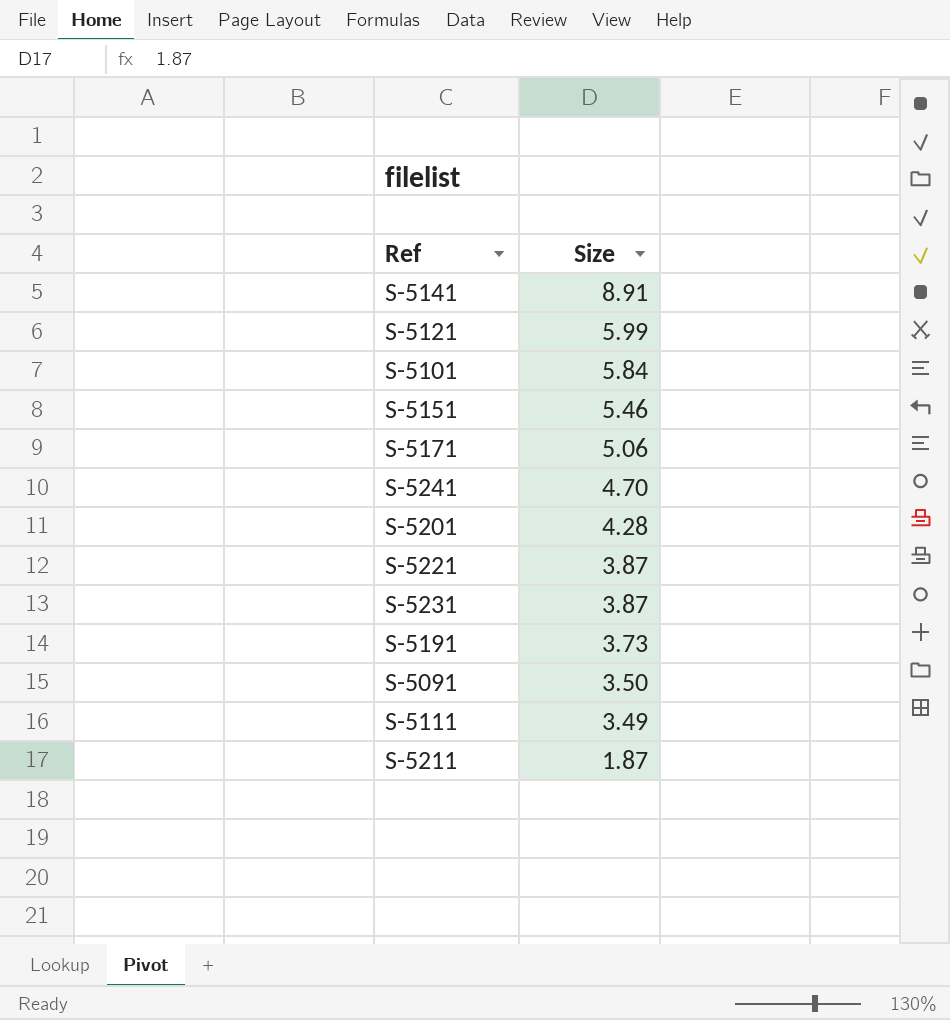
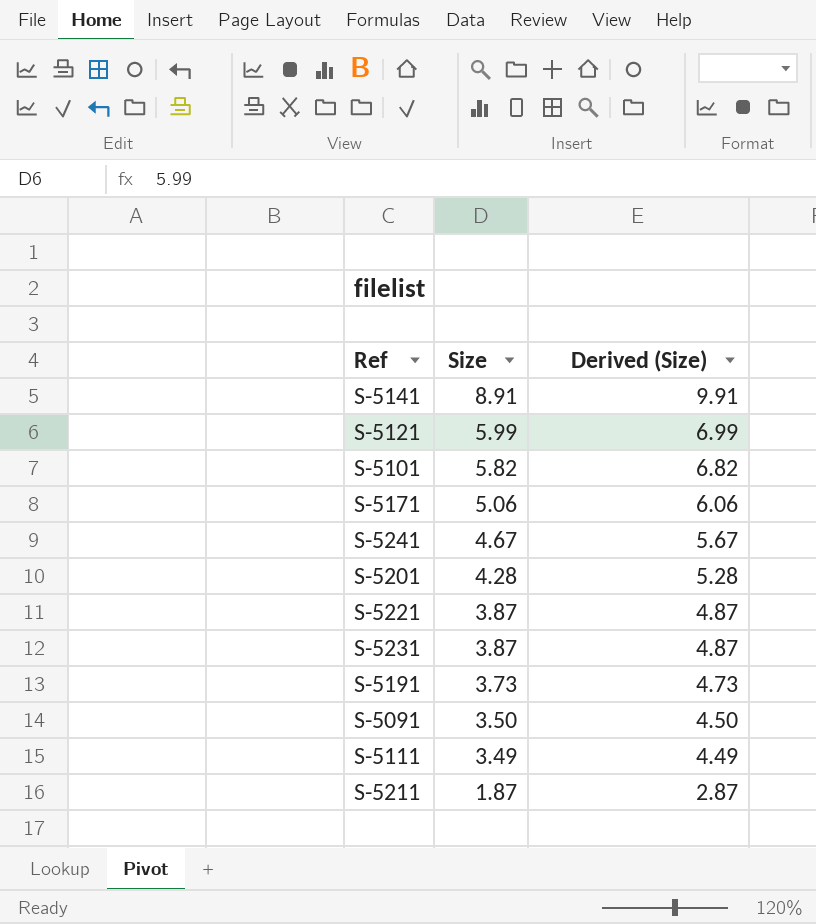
column Derived (Size) | formula: none -> [Size] + 1
row S-5151: 5.46 -> none
S-5101 | Size: 5.84 -> 5.82
S-5241 | Size: 4.70 -> 4.67

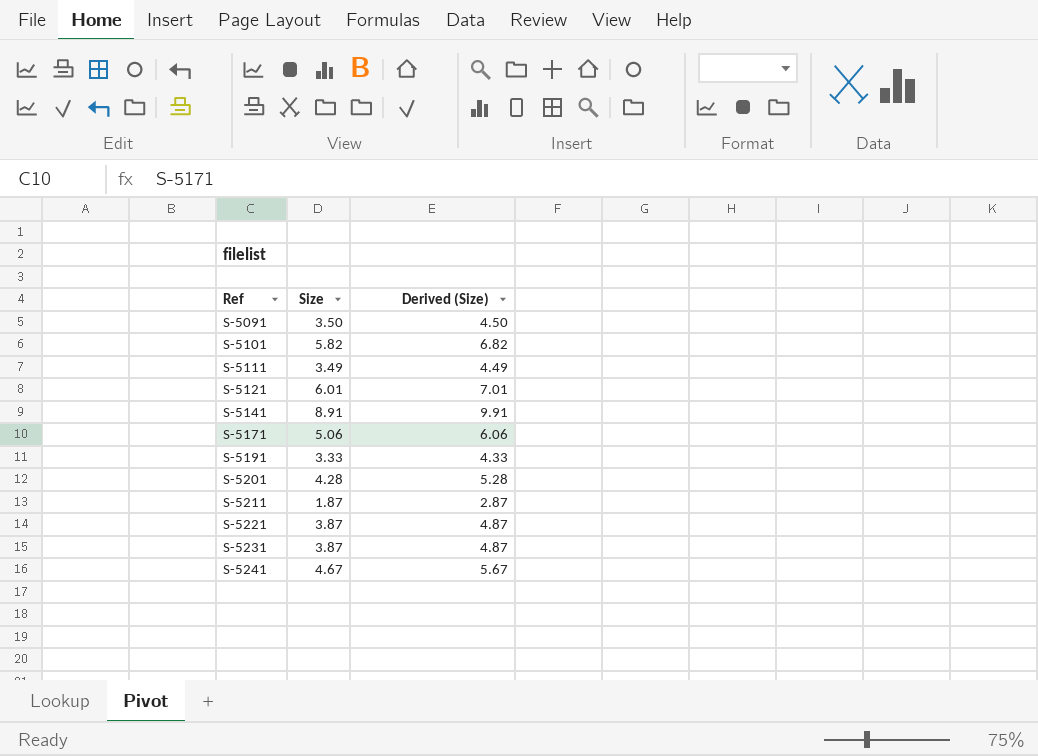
row order: Size descending -> Ref ascending
S-5121 | Size: 5.99 -> 6.01
S-5121 | Derived (Size): 6.99 -> 7.01
S-5191 | Size: 3.73 -> 3.33
S-5191 | Derived (Size): 4.73 -> 4.33

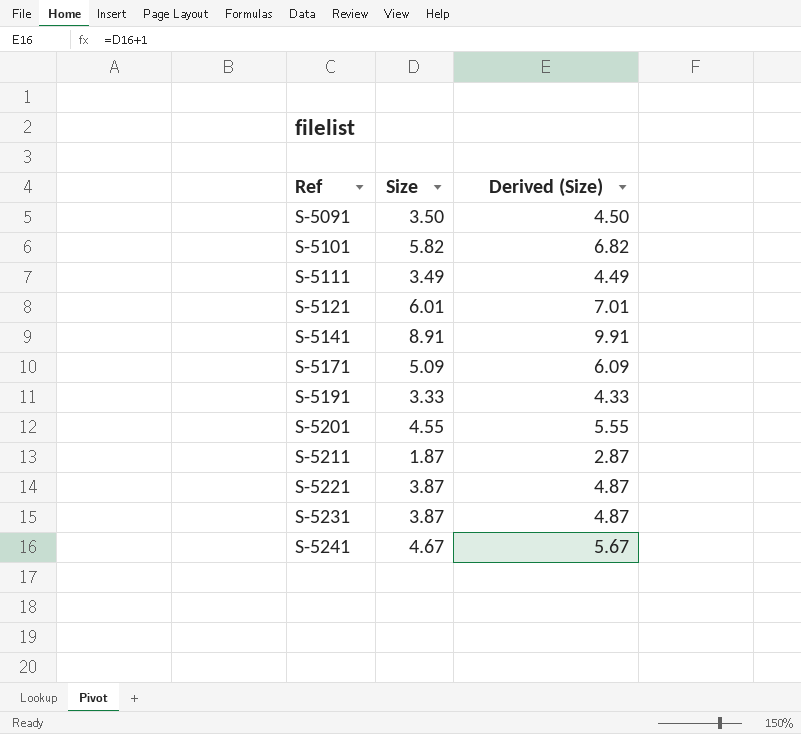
S-5171 | Size: 5.06 -> 5.09
S-5171 | Derived (Size): 6.06 -> 6.09
S-5201 | Size: 4.28 -> 4.55
S-5201 | Derived (Size): 5.28 -> 5.55

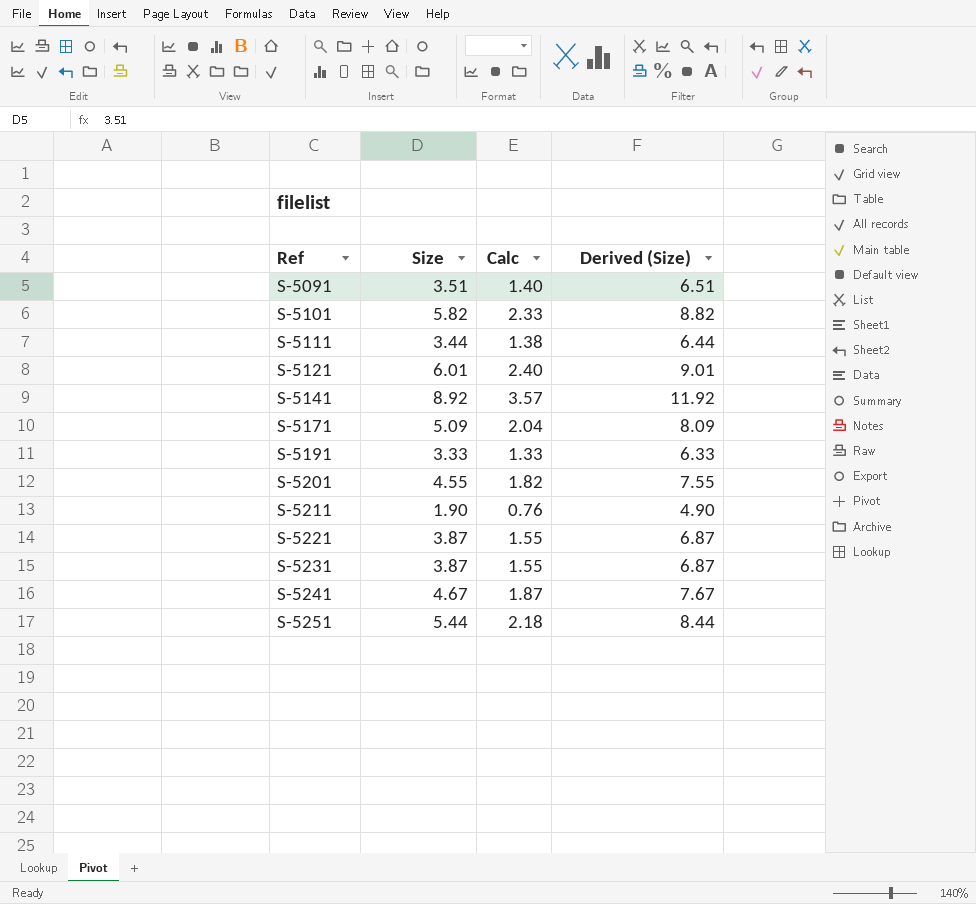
column Calc | formula: none -> [Size] * 0.4
column Derived (Size) | formula: [Size] + 1 -> [Size] + 3
S-5091 | Size: 3.50 -> 3.51
S-5111 | Size: 3.49 -> 3.44
S-5141 | Size: 8.91 -> 8.92
S-5211 | Size: 1.87 -> 1.90
row S-5251: none -> 5.44 | 2.18 | 8.44

